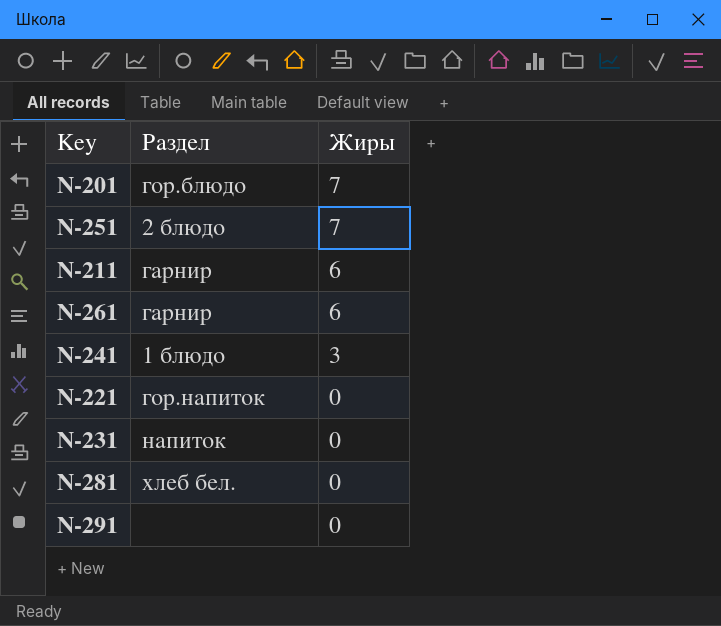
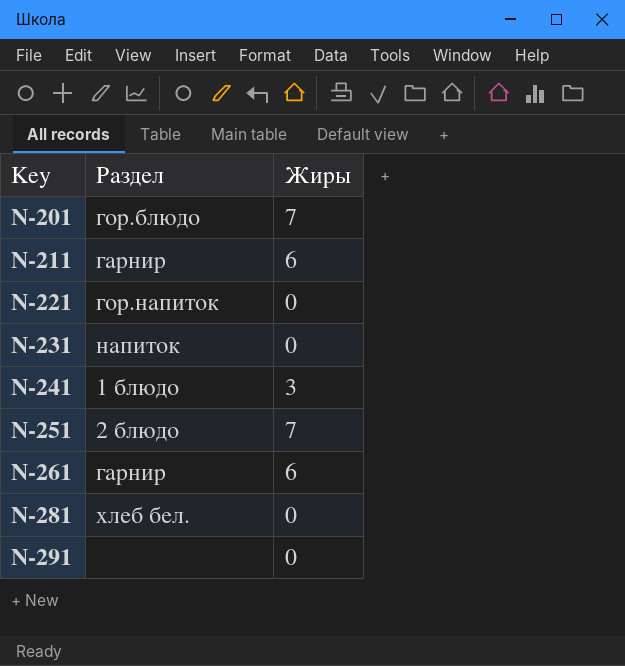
row order: Жиры descending -> Key ascending

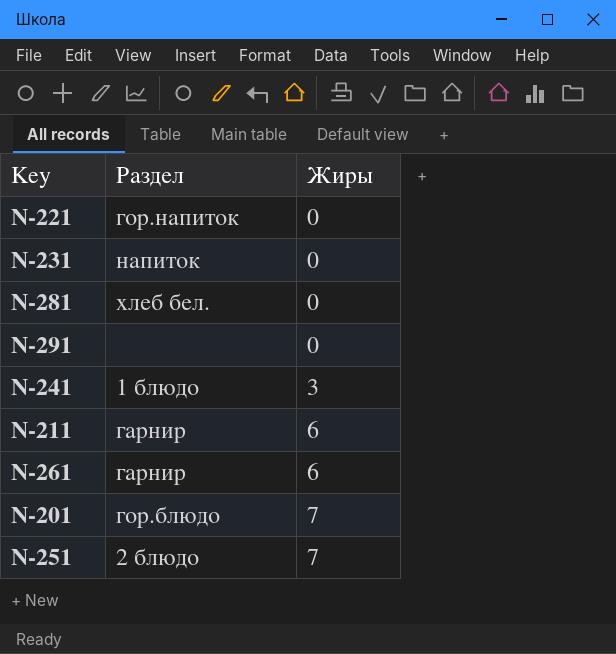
row order: Key ascending -> Жиры ascending

